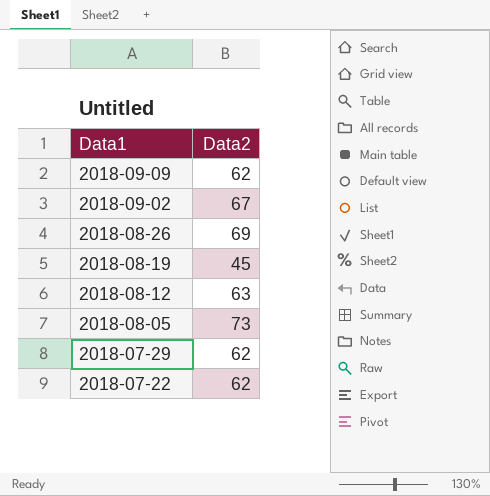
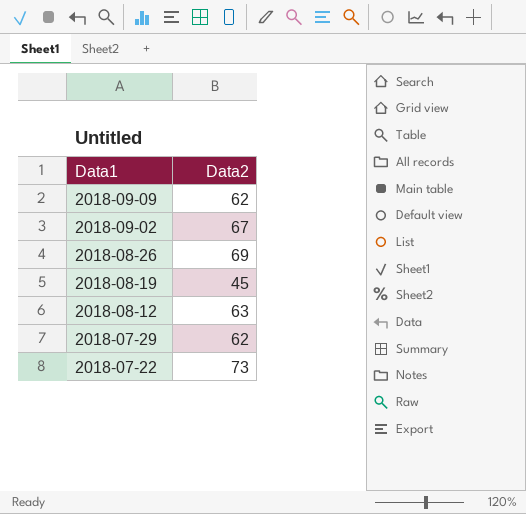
row 2018-08-05: 73 -> none
2018-07-22 | Data2: 62 -> 73

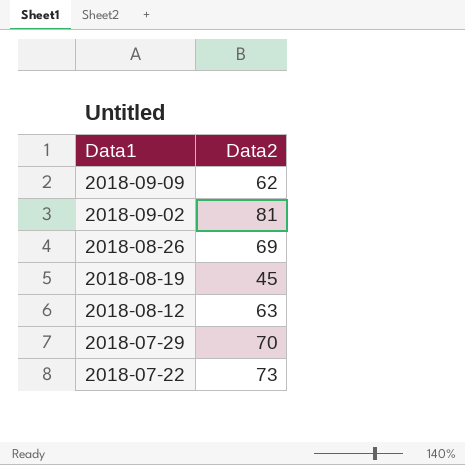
2018-09-02 | Data2: 67 -> 81
2018-07-29 | Data2: 62 -> 70

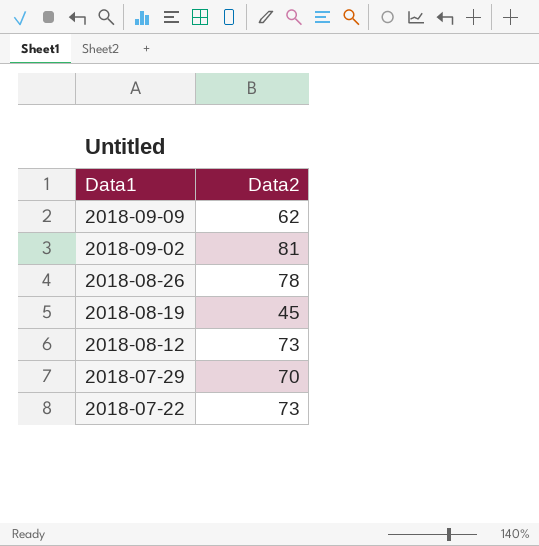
2018-08-26 | Data2: 69 -> 78
2018-08-12 | Data2: 63 -> 73

